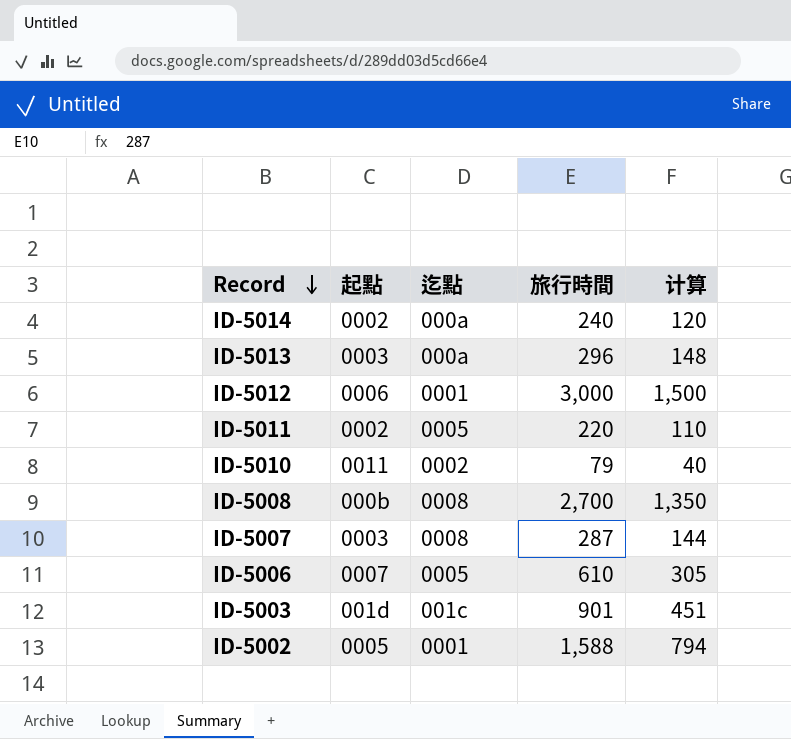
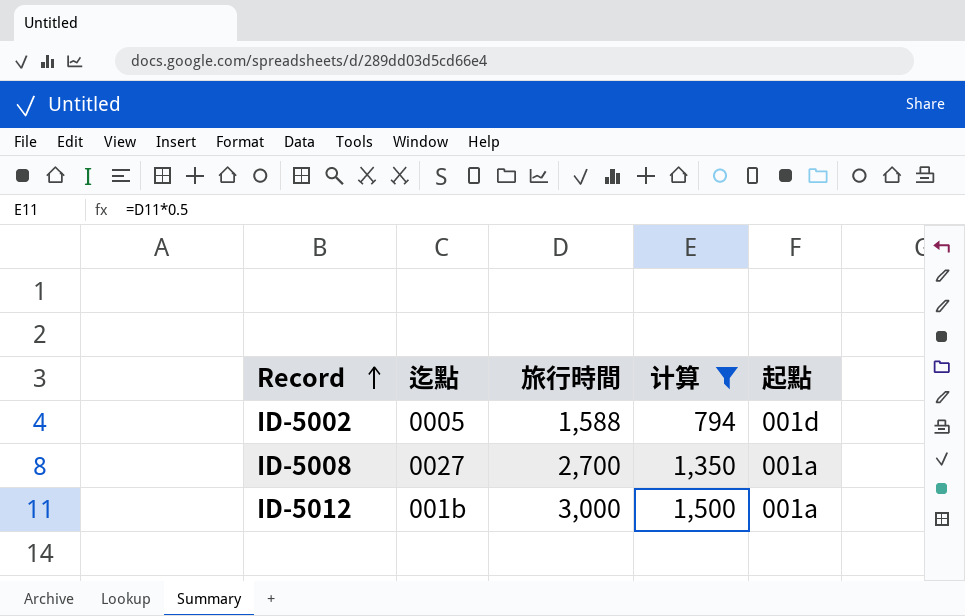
filter: none -> 计算 >= 794
row order: Record descending -> Record ascending
column 起點 | position: 2 -> 5
ID-5002 | 迄點: 0001 -> 0005
ID-5002 | 起點: 0005 -> 001d
ID-5008 | 迄點: 0008 -> 0027
ID-5008 | 起點: 000b -> 001a
ID-5012 | 迄點: 0001 -> 001b
ID-5012 | 起點: 0006 -> 001a

